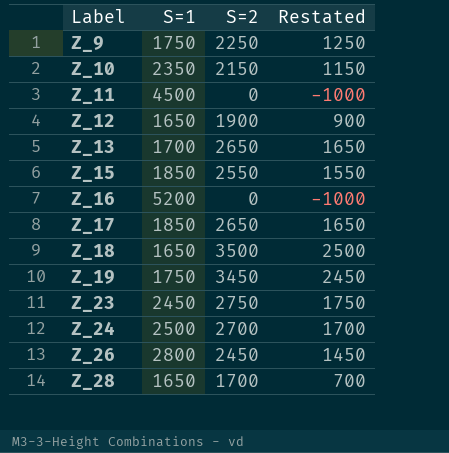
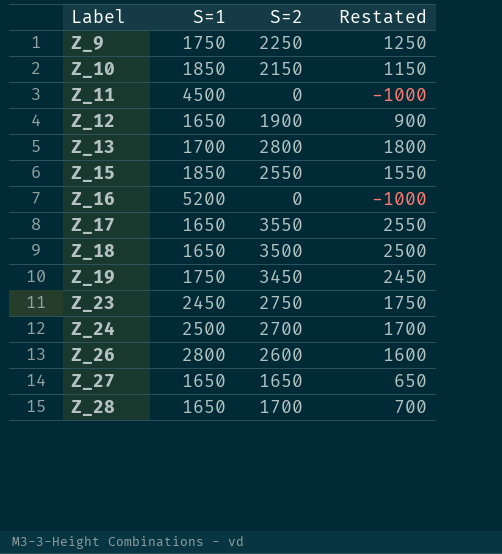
Z_10 | S=1: 2350 -> 1850
Z_13 | S=2: 2650 -> 2800
Z_13 | Restated: 1650 -> 1800
Z_17 | S=1: 1850 -> 1650
Z_17 | S=2: 2650 -> 3550
Z_17 | Restated: 1650 -> 2550
Z_26 | S=2: 2450 -> 2600
Z_26 | Restated: 1450 -> 1600
row Z_27: none -> 1650 | 1650 | 650

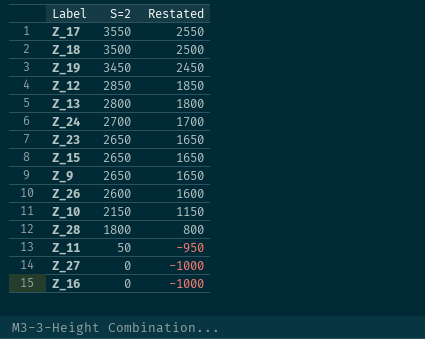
row order: Label ascending -> S=2 descending
column S=1 | position: 2 -> none
Z_12 | S=2: 1900 -> 2850
Z_12 | Restated: 900 -> 1850
Z_23 | S=2: 2750 -> 2650
Z_23 | Restated: 1750 -> 1650
Z_15 | S=2: 2550 -> 2650
Z_15 | Restated: 1550 -> 1650
Z_9 | S=2: 2250 -> 2650
Z_9 | Restated: 1250 -> 1650
Z_28 | S=2: 1700 -> 1800
Z_28 | Restated: 700 -> 800
Z_11 | S=2: 0 -> 50
Z_11 | Restated: -1000 -> -950
Z_27 | S=2: 1650 -> 0
Z_27 | Restated: 650 -> -1000

